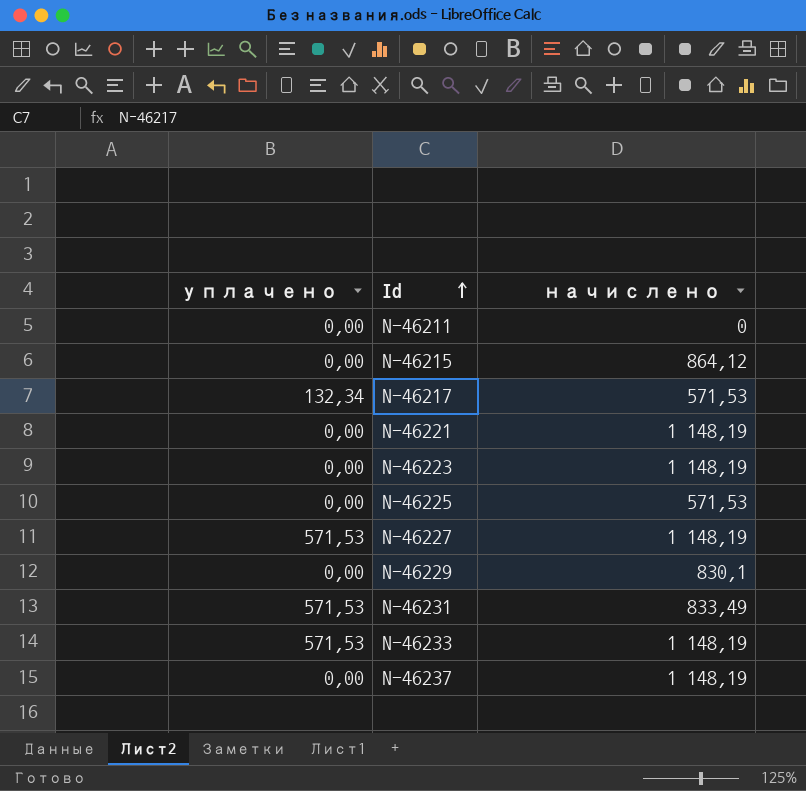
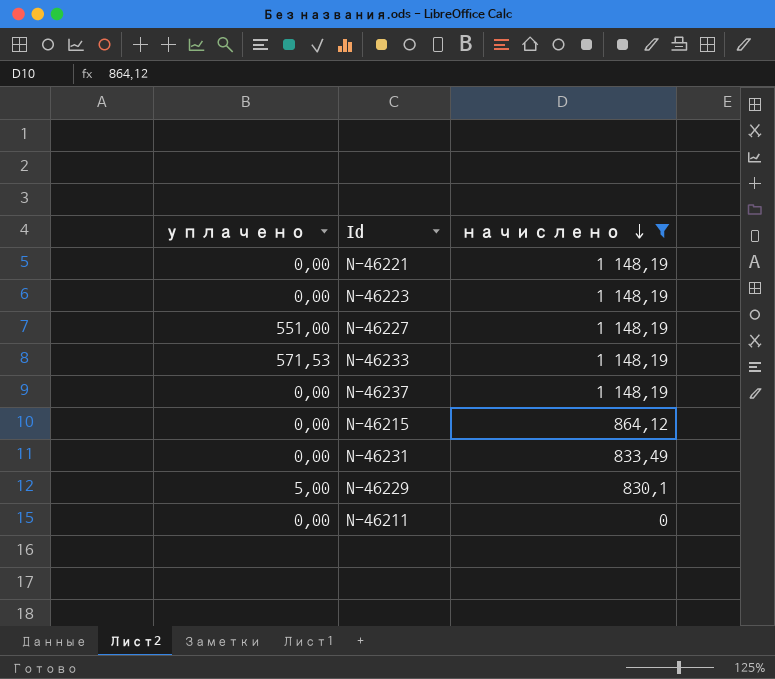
filter: none -> начислено != 571,53
row order: Id ascending -> начислено descending
N-46227 | уплачено: 571,53 -> 551,00
N-46231 | уплачено: 571,53 -> 0,00
N-46229 | уплачено: 0,00 -> 5,00

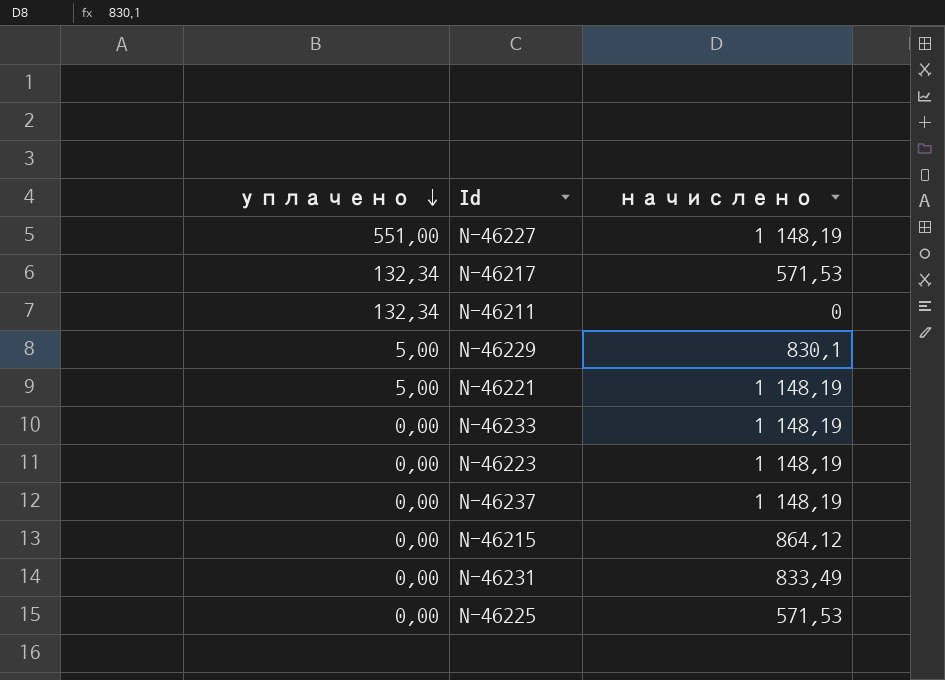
filter: начислено != 571,53 -> none
row order: начислено descending -> уплачено descending
N-46211 | уплачено: 0,00 -> 132,34
N-46221 | уплачено: 0,00 -> 5,00
N-46233 | уплачено: 571,53 -> 0,00

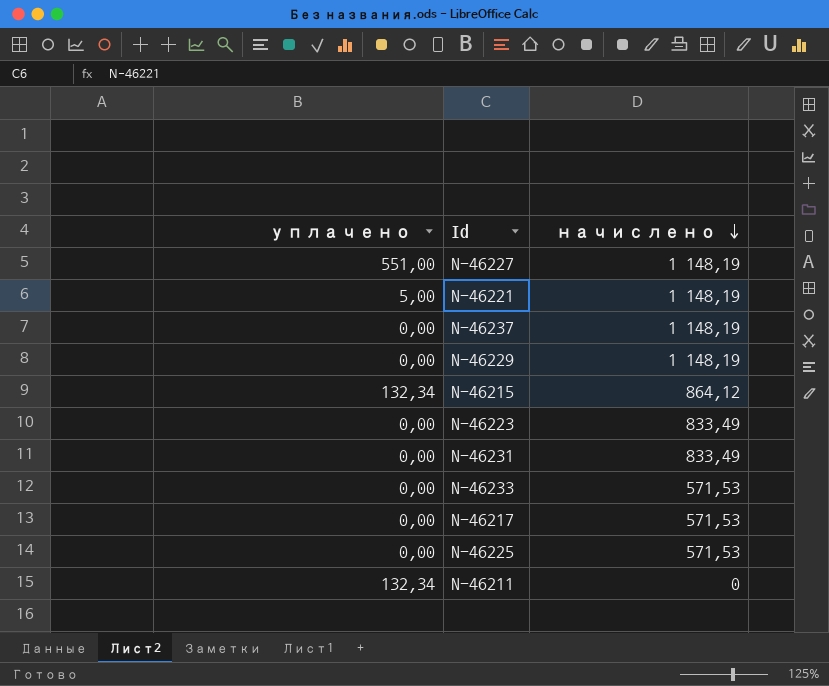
row order: уплачено descending -> начислено descending
N-46229 | уплачено: 5,00 -> 0,00
N-46229 | начислено: 830,1 -> 1 148,19
N-46215 | уплачено: 0,00 -> 132,34
N-46223 | начислено: 1 148,19 -> 833,49
N-46233 | начислено: 1 148,19 -> 571,53
N-46217 | уплачено: 132,34 -> 0,00

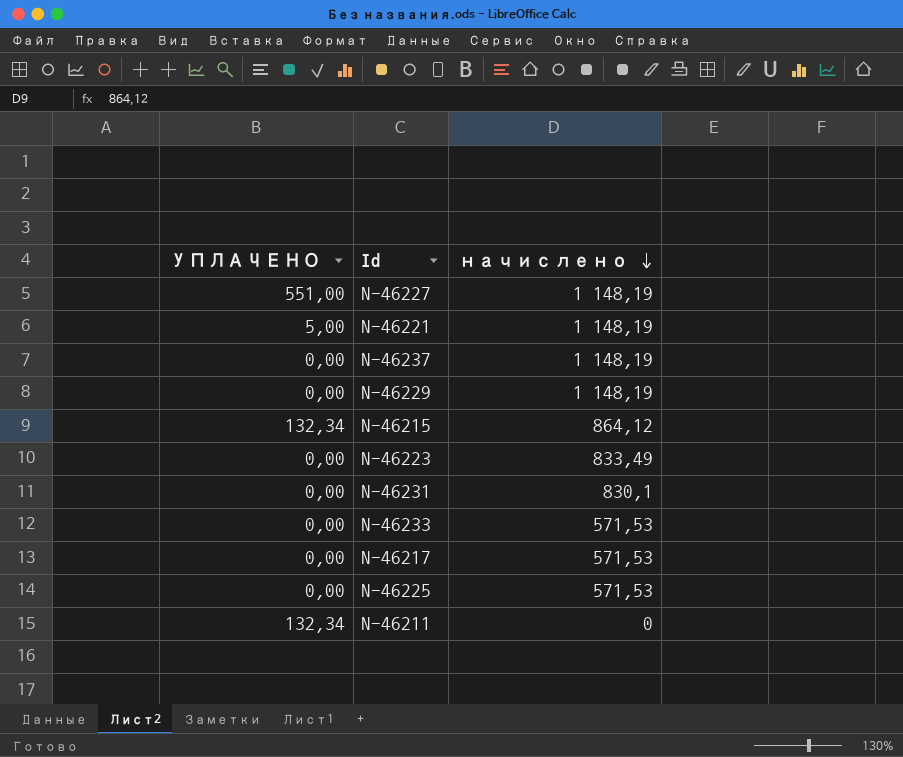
column name: уплачено -> УПЛАЧЕНО
N-46231 | начислено: 833,49 -> 830,1

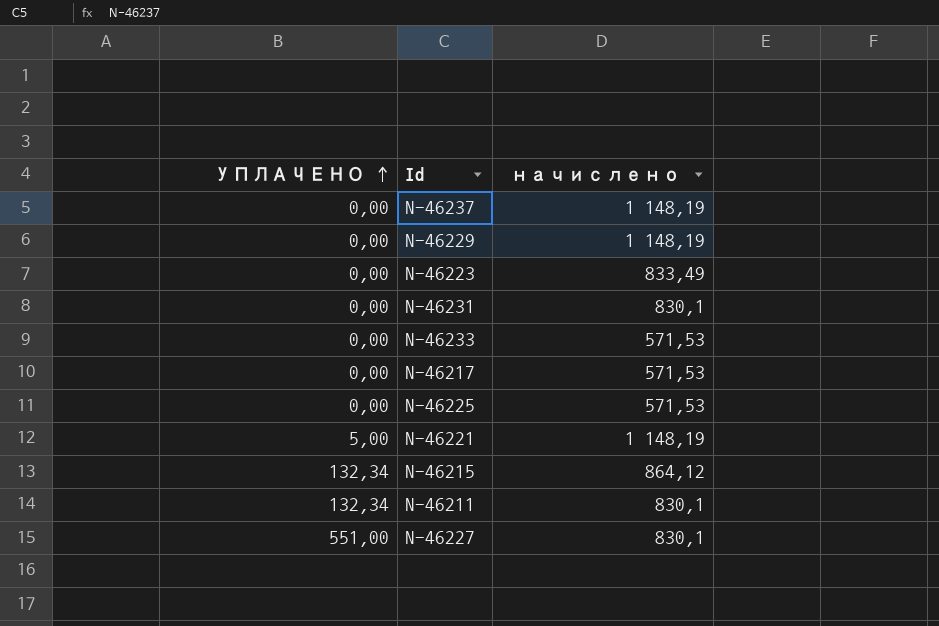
row order: начислено descending -> УПЛАЧЕНО ascending
N-46211 | начислено: 0 -> 830,1
N-46227 | начислено: 1 148,19 -> 830,1

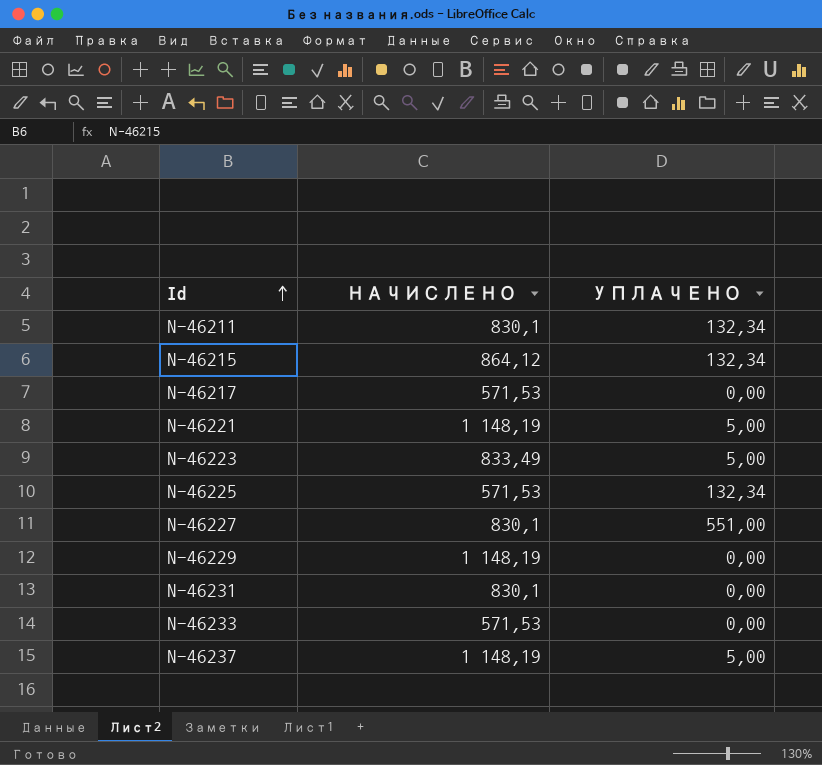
row order: УПЛАЧЕНО ascending -> Id ascending
column name: начислено -> НАЧИСЛЕНО
column УПЛАЧЕНО | position: 1 -> 3
N-46223 | УПЛАЧЕНО: 0,00 -> 5,00
N-46225 | УПЛАЧЕНО: 0,00 -> 132,34
N-46237 | УПЛАЧЕНО: 0,00 -> 5,00

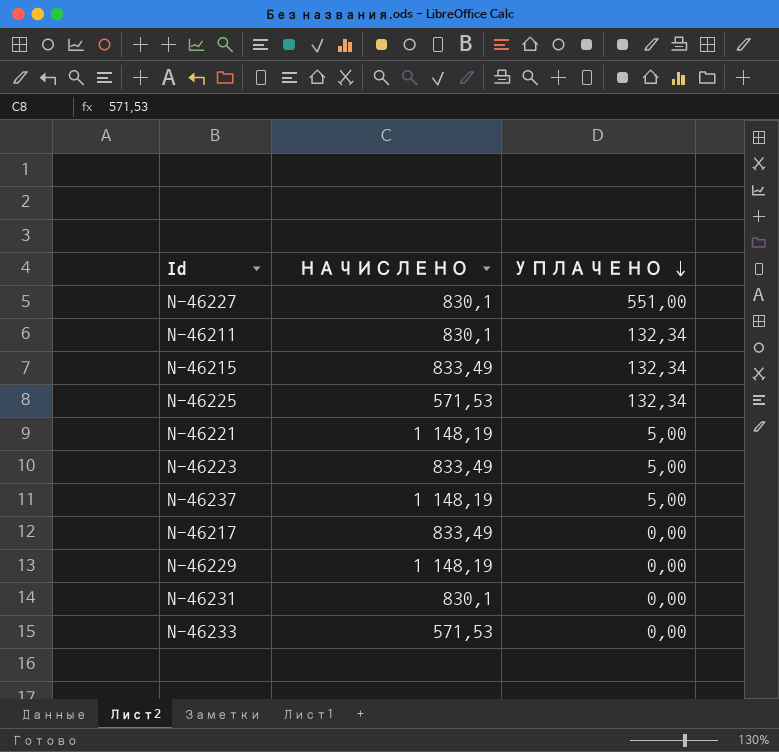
row order: Id ascending -> УПЛАЧЕНО descending
N-46215 | НАЧИСЛЕНО: 864,12 -> 833,49
N-46217 | НАЧИСЛЕНО: 571,53 -> 833,49

